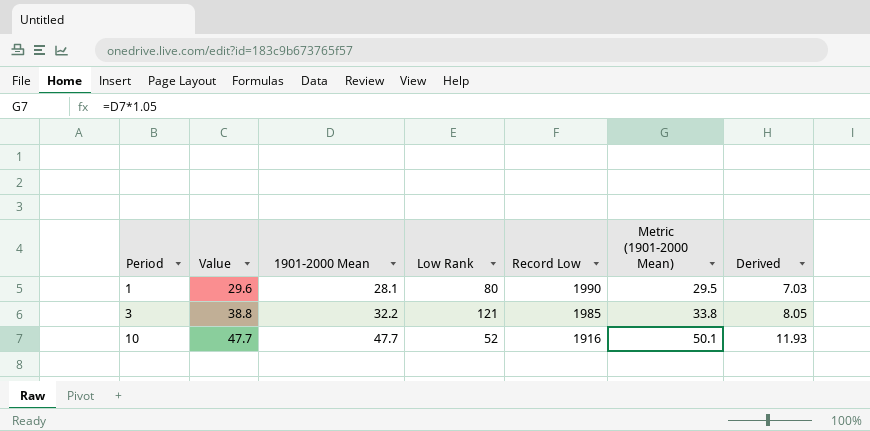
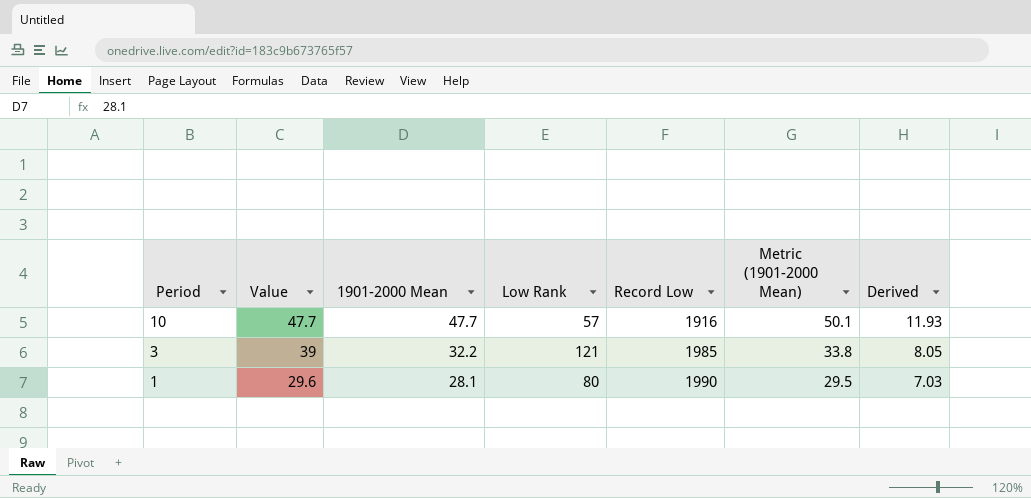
row order: Period ascending -> Period descending
10 | Low Rank: 52 -> 57
3 | Value: 38.8 -> 39

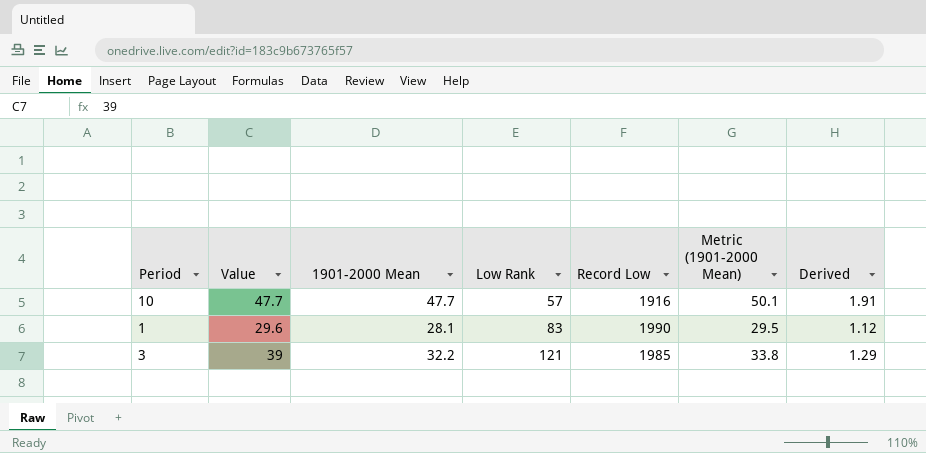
row order: Period descending -> Low Rank ascending
column Derived | formula: [1901-2000 Mean] * 0.25 -> [1901-2000 Mean] * 0.04
1 | Low Rank: 80 -> 83

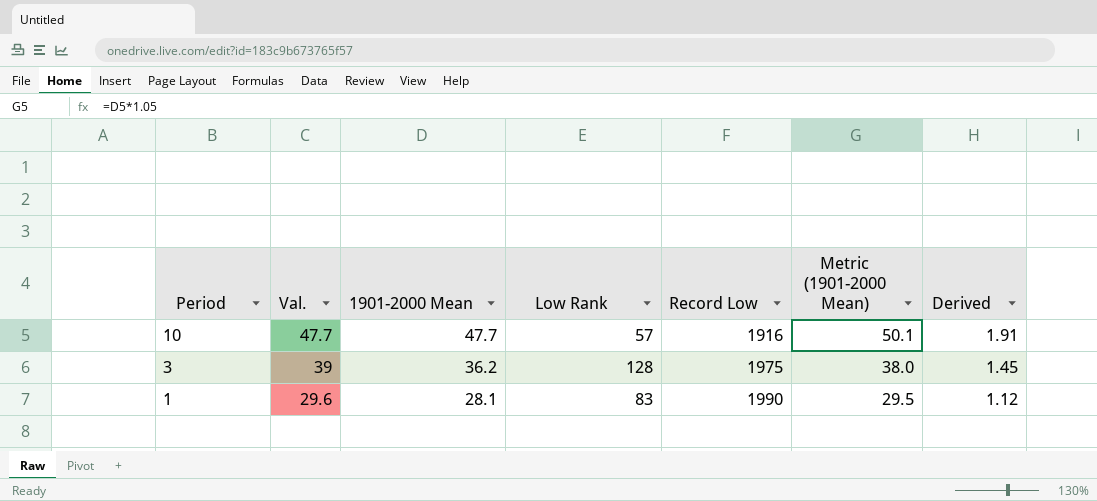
row order: Low Rank ascending -> Period descending
column name: Value -> Val.
3 | 1901-2000 Mean: 32.2 -> 36.2
3 | Low Rank: 121 -> 128
3 | Record Low: 1985 -> 1975
3 | Metric (1901-2000 Mean): 33.8 -> 38.0
3 | Derived: 1.29 -> 1.45

